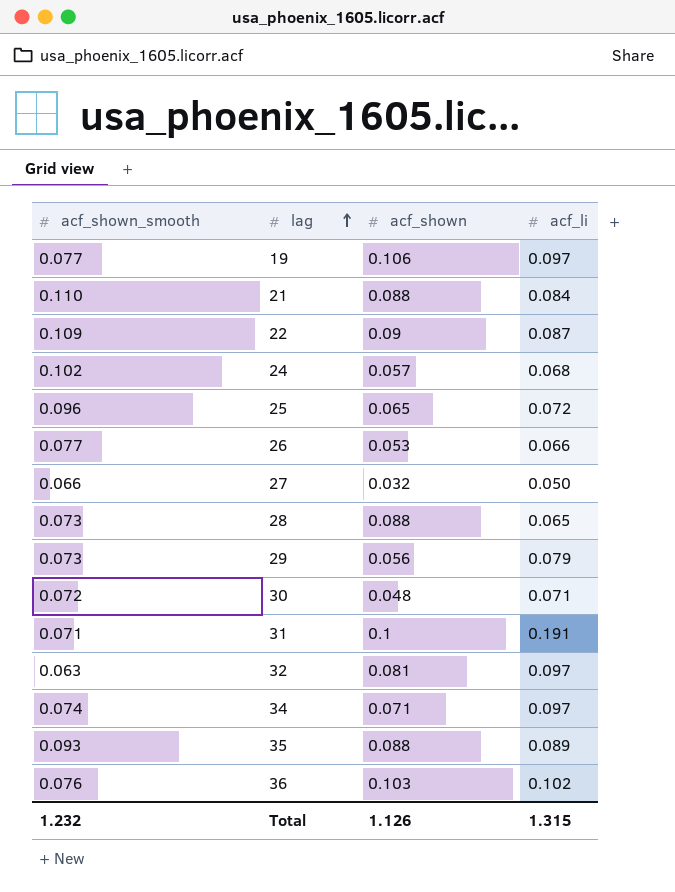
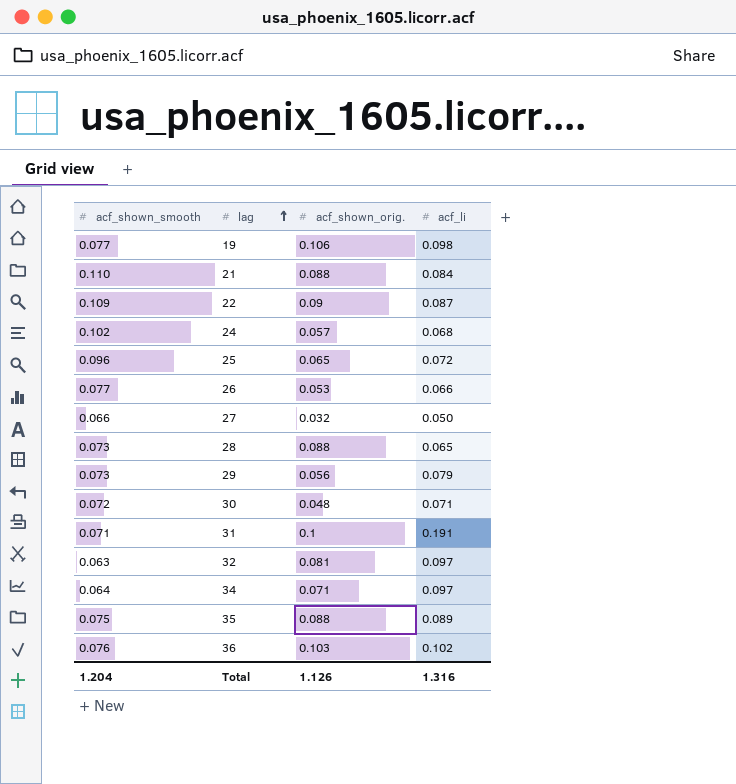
column name: acf_shown -> acf_shown_orig.
19 | acf_li: 0.097 -> 0.098
34 | acf_shown_smooth: 0.074 -> 0.064
35 | acf_shown_smooth: 0.093 -> 0.075
Total | acf_shown_smooth: 1.232 -> 1.204
Total | acf_li: 1.315 -> 1.316

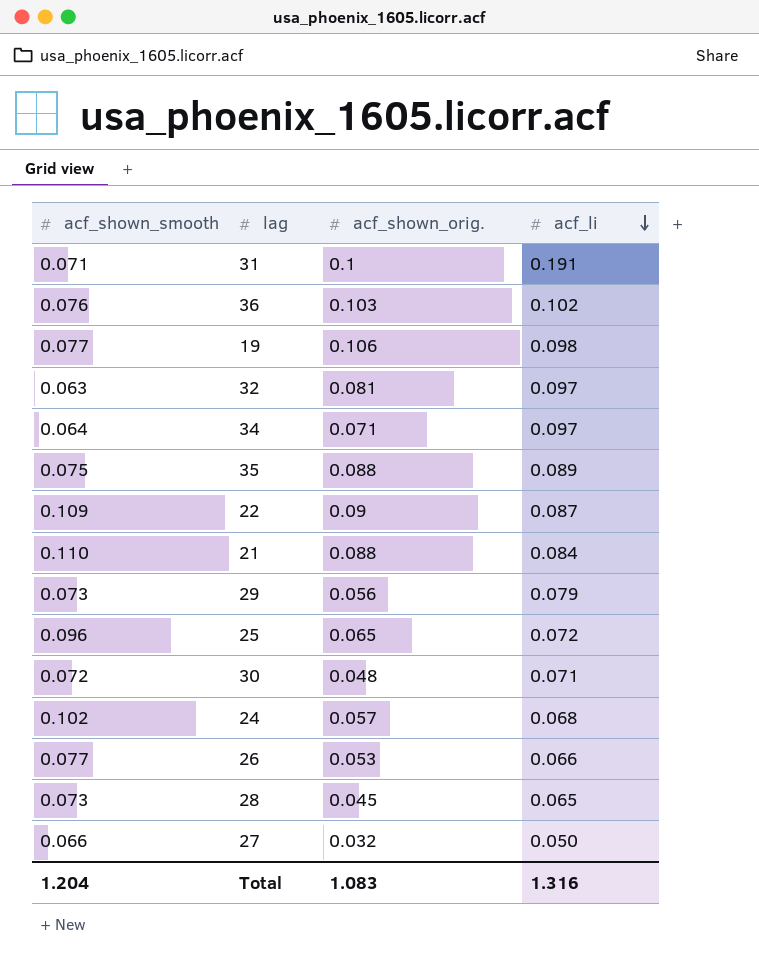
row order: lag ascending -> acf_li descending
28 | acf_shown_orig.: 0.088 -> 0.045
Total | acf_shown_orig.: 1.126 -> 1.083

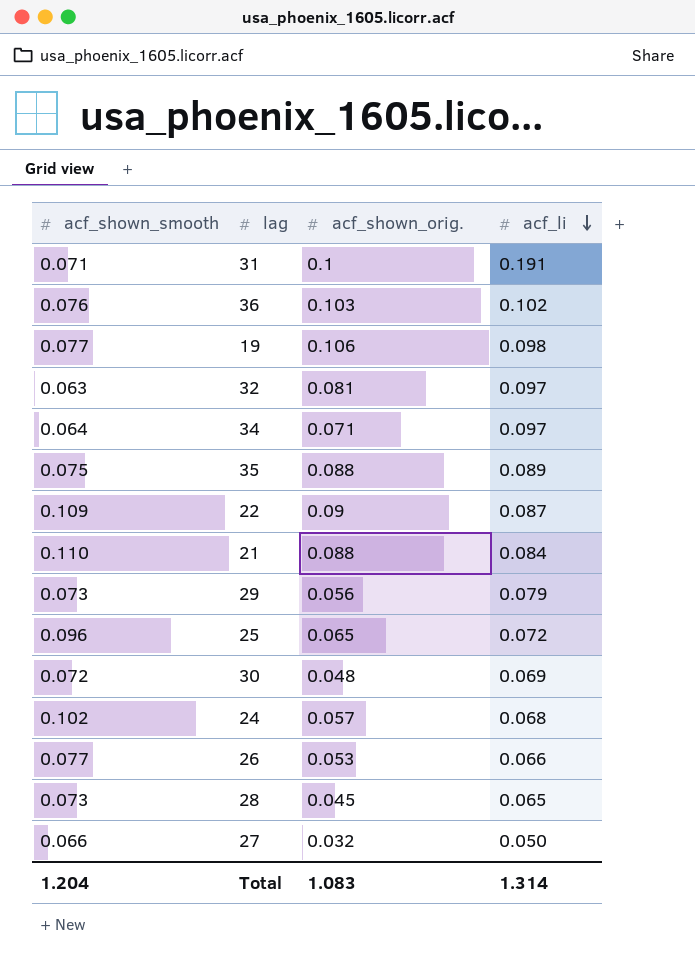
30 | acf_li: 0.071 -> 0.069
Total | acf_li: 1.316 -> 1.314

